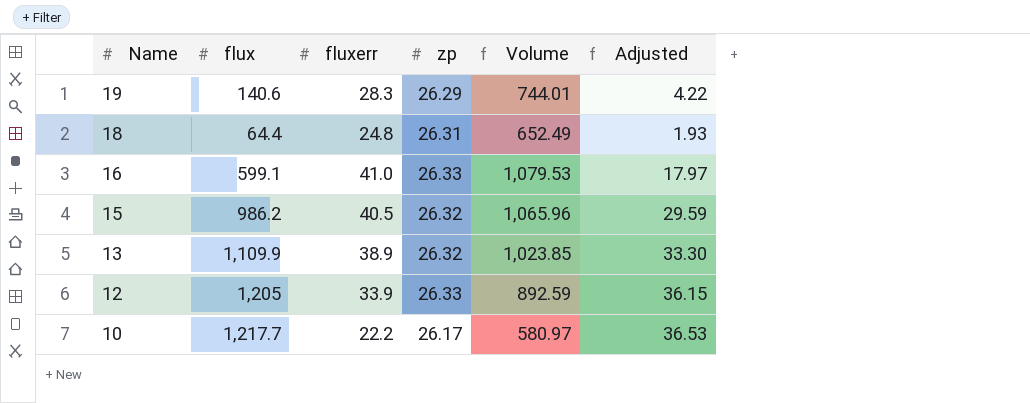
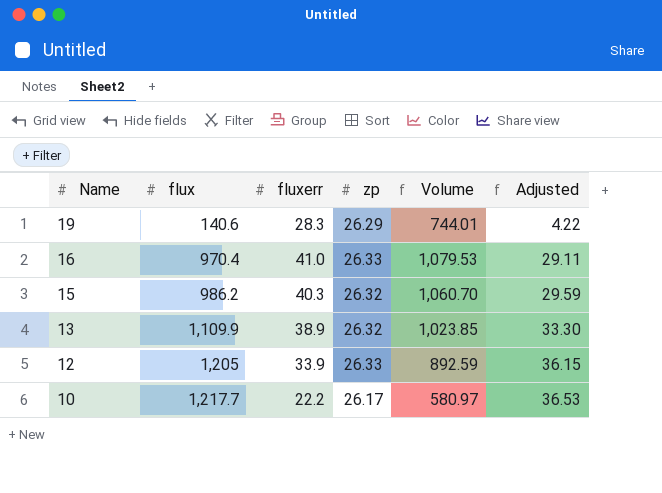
row 18: 64.4 | 24.8 | 26.31 | 652.49 | 1.93 -> none
16 | flux: 599.1 -> 970.4
16 | Adjusted: 17.97 -> 29.11
15 | fluxerr: 40.5 -> 40.3
15 | Volume: 1,065.96 -> 1,060.70

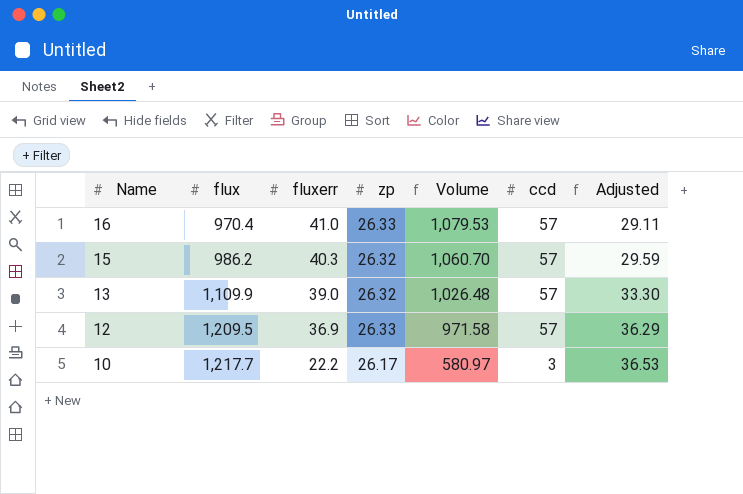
column ccd | position: none -> 6
row 19: 140.6 | 28.3 | 26.29 | 744.01 | 4.22 -> none
13 | fluxerr: 38.9 -> 39.0
13 | Volume: 1,023.85 -> 1,026.48
12 | flux: 1,205 -> 1,209.5
12 | fluxerr: 33.9 -> 36.9
12 | Volume: 892.59 -> 971.58
12 | Adjusted: 36.15 -> 36.29

